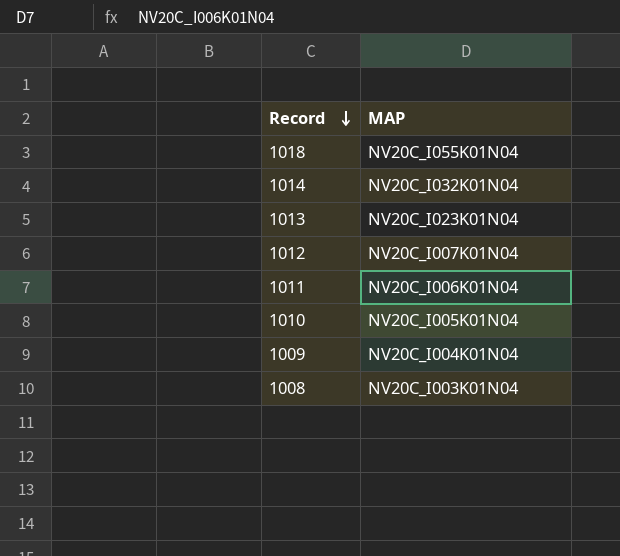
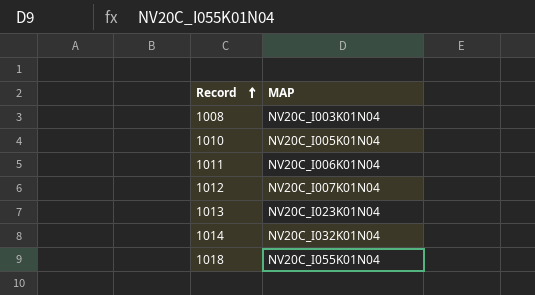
row order: Record descending -> Record ascending
row 1009: NV20C_I004K01N04 -> none

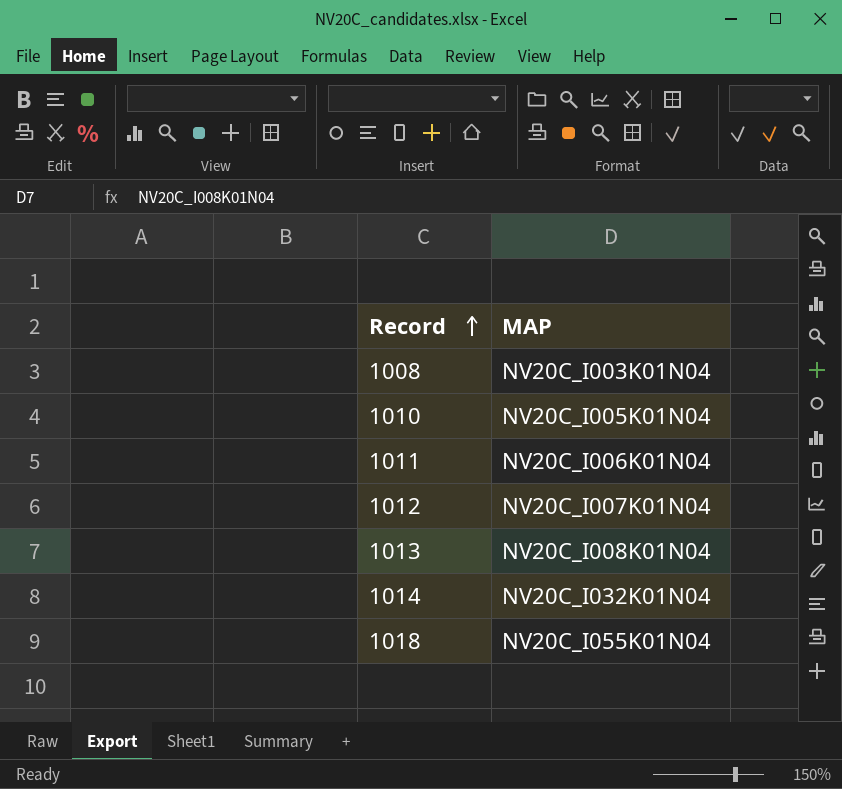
1013 | MAP: NV20C_I023K01N04 -> NV20C_I008K01N04

